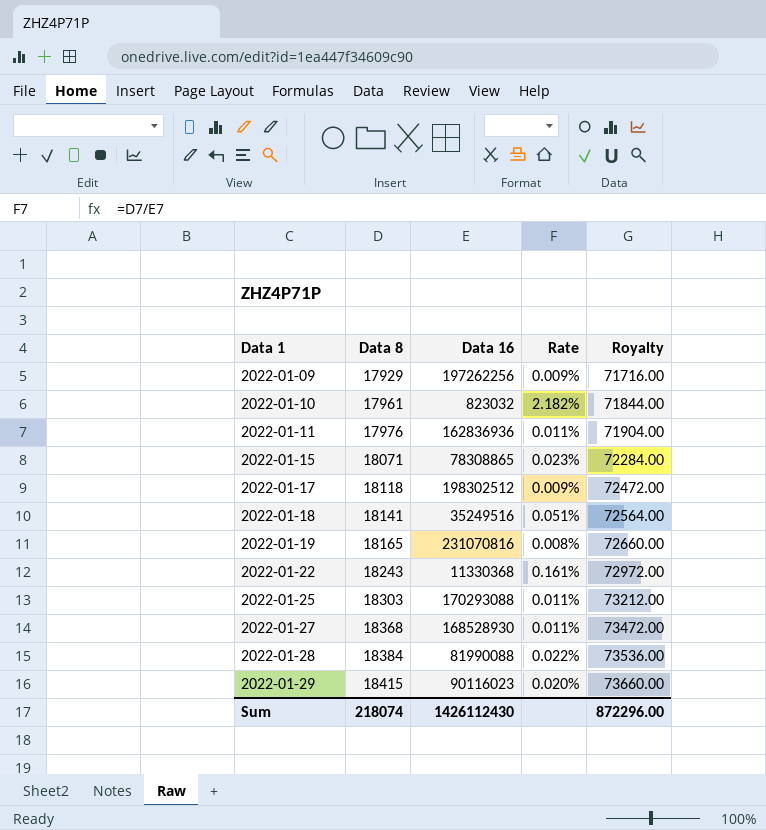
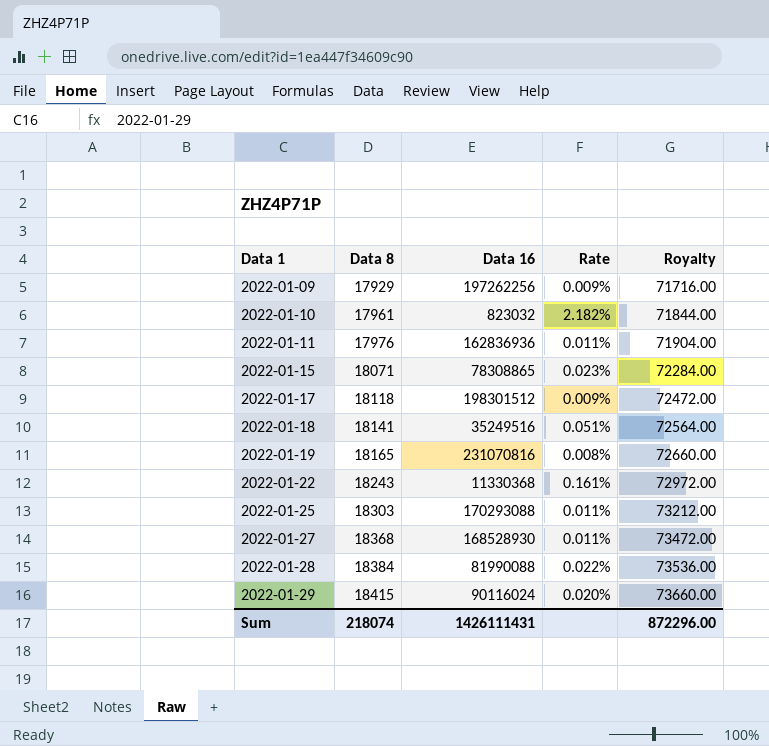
2022-01-17 | Data 16: 198302512 -> 198301512
2022-01-29 | Data 16: 90116023 -> 90116024
Sum | Data 16: 1426112430 -> 1426111431

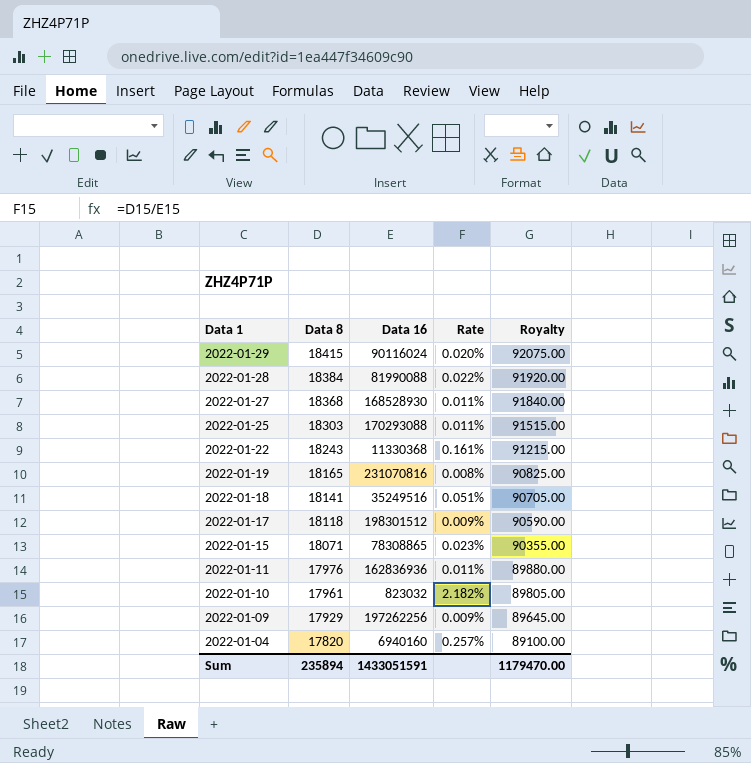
row order: Data 1 ascending -> Data 1 descending
column Royalty | formula: [Data 8] * 4 -> [Data 8] * 5
row 2022-01-04: none -> 17820 | 6940160 | 0.257% | 89100.00
Sum | Data 8: 218074 -> 235894
Sum | Data 16: 1426111431 -> 1433051591
Sum | Royalty: 872296.00 -> 1179470.00

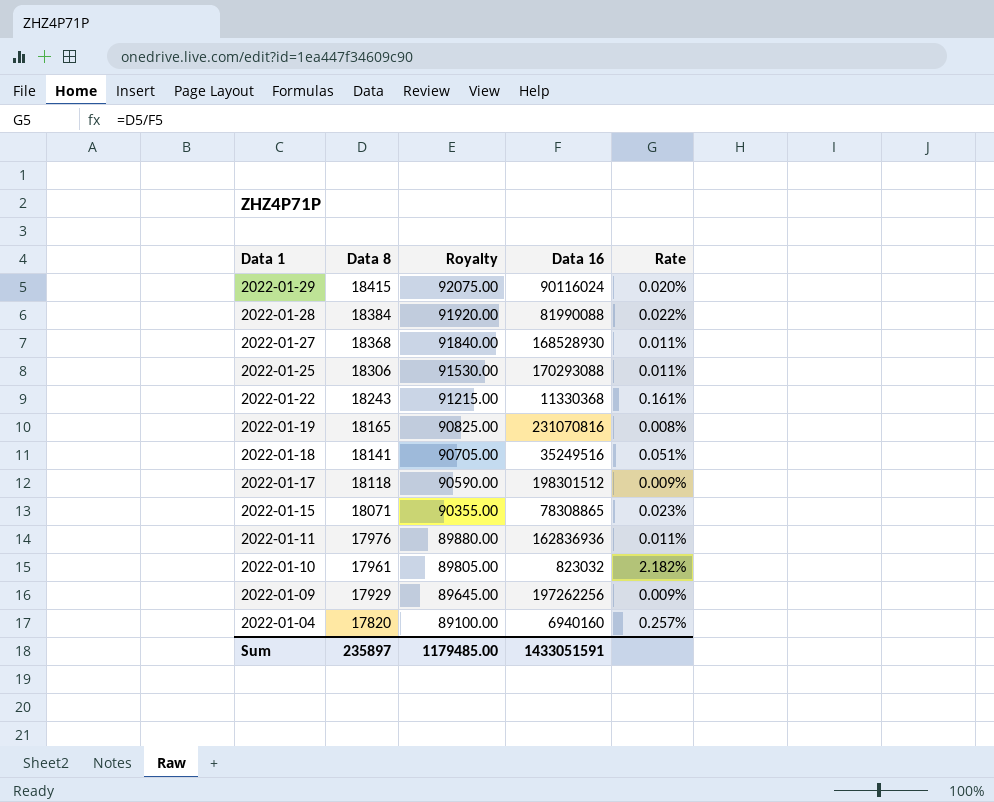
column Royalty | position: 5 -> 3
2022-01-25 | Data 8: 18303 -> 18306
2022-01-25 | Royalty: 91515.00 -> 91530.00
Sum | Data 8: 235894 -> 235897
Sum | Royalty: 1179470.00 -> 1179485.00

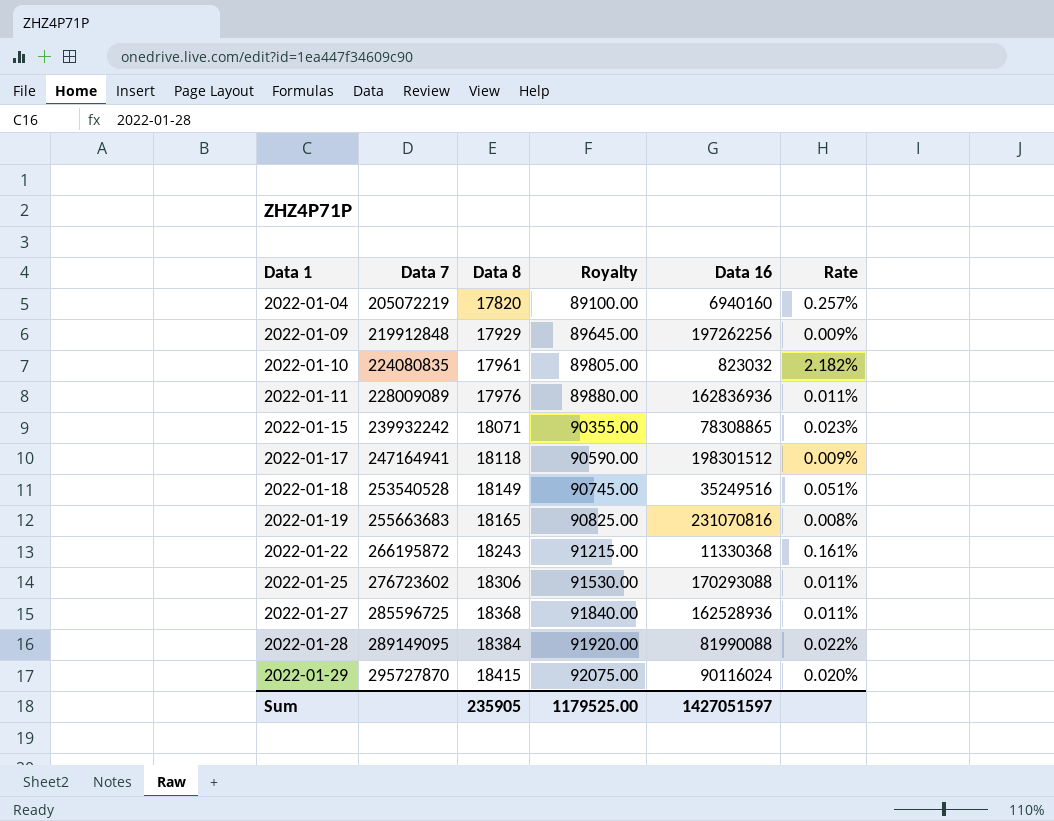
row order: Data 1 descending -> Data 1 ascending
column Data 7 | position: none -> 2
2022-01-18 | Data 8: 18141 -> 18149
2022-01-18 | Royalty: 90705.00 -> 90745.00
2022-01-27 | Data 16: 168528930 -> 162528936
Sum | Data 8: 235897 -> 235905
Sum | Royalty: 1179485.00 -> 1179525.00
Sum | Data 16: 1433051591 -> 1427051597

